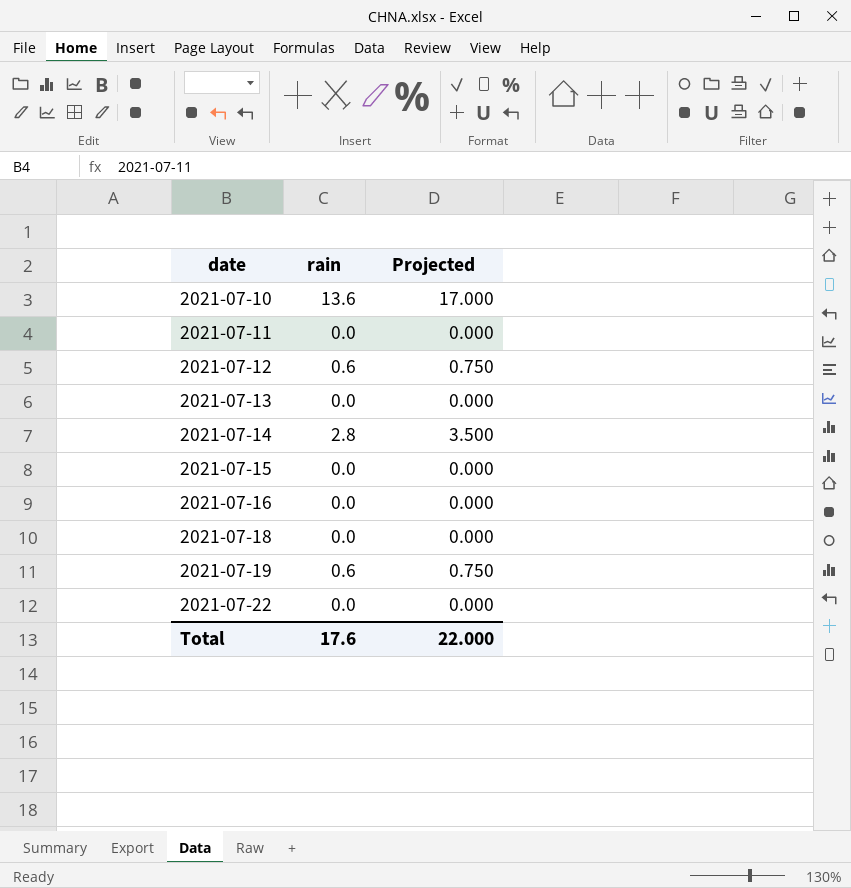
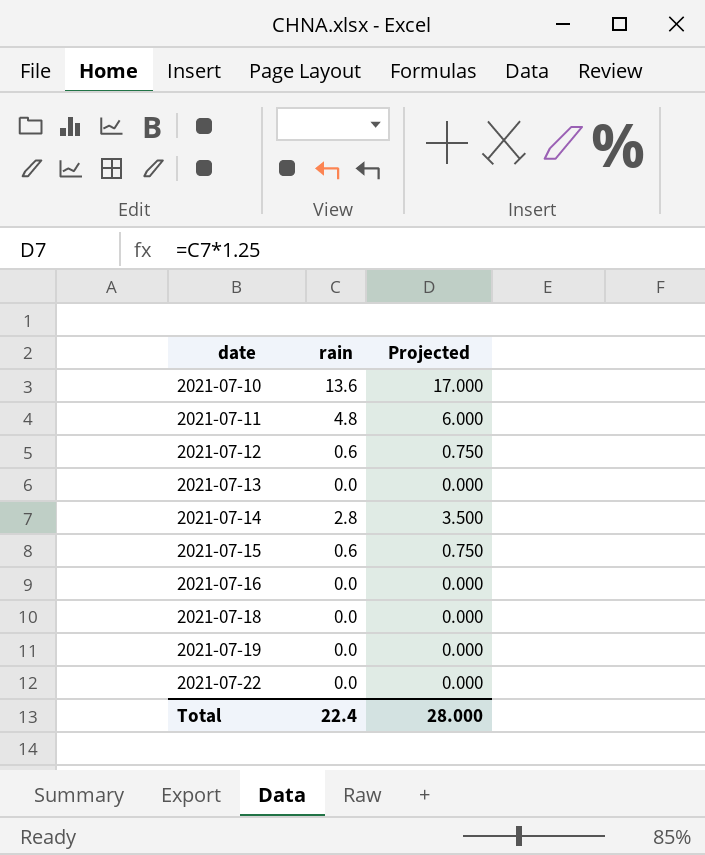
2021-07-11 | rain: 0.0 -> 4.8
2021-07-11 | Projected: 0.000 -> 6.000
2021-07-15 | rain: 0.0 -> 0.6
2021-07-15 | Projected: 0.000 -> 0.750
2021-07-19 | rain: 0.6 -> 0.0
2021-07-19 | Projected: 0.750 -> 0.000
Total | rain: 17.6 -> 22.4
Total | Projected: 22.000 -> 28.000

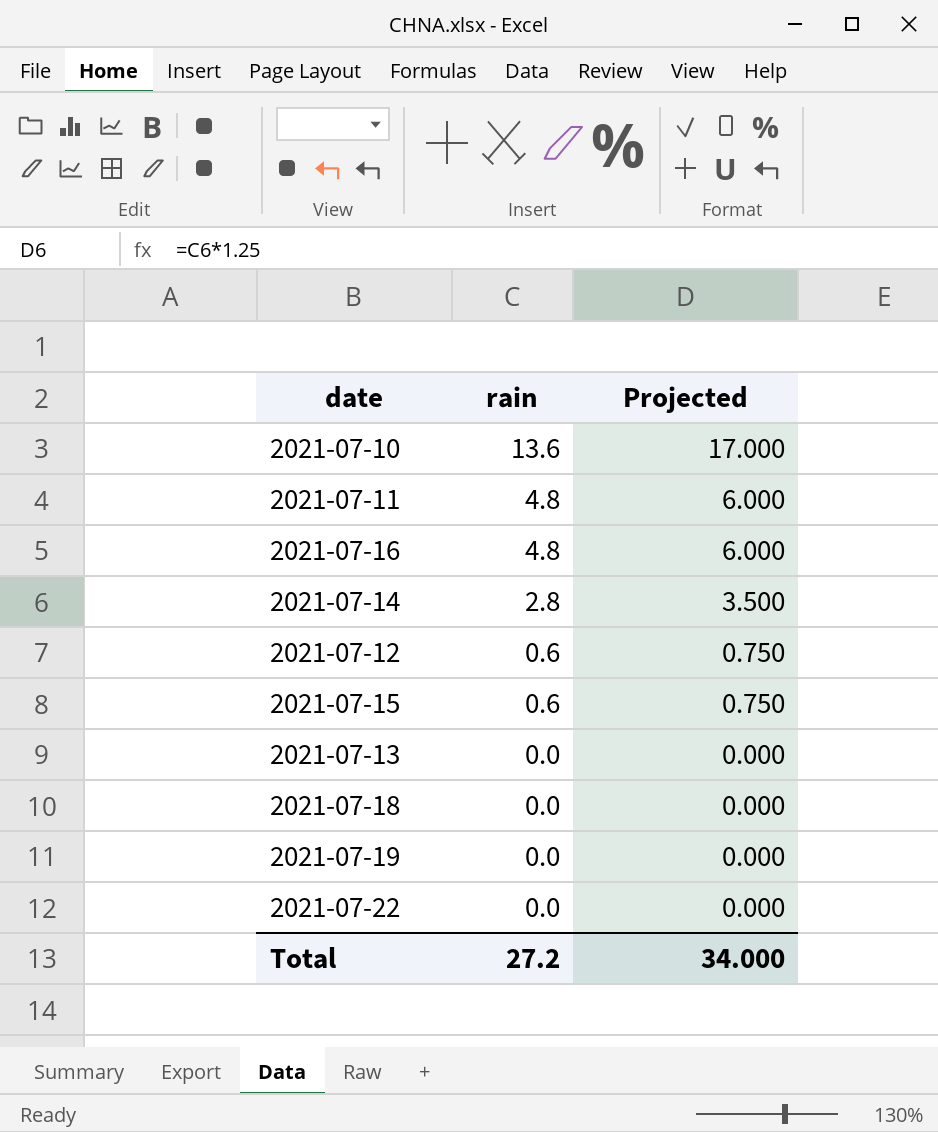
row order: date ascending -> rain descending
2021-07-16 | rain: 0.0 -> 4.8
2021-07-16 | Projected: 0.000 -> 6.000
Total | rain: 22.4 -> 27.2
Total | Projected: 28.000 -> 34.000

